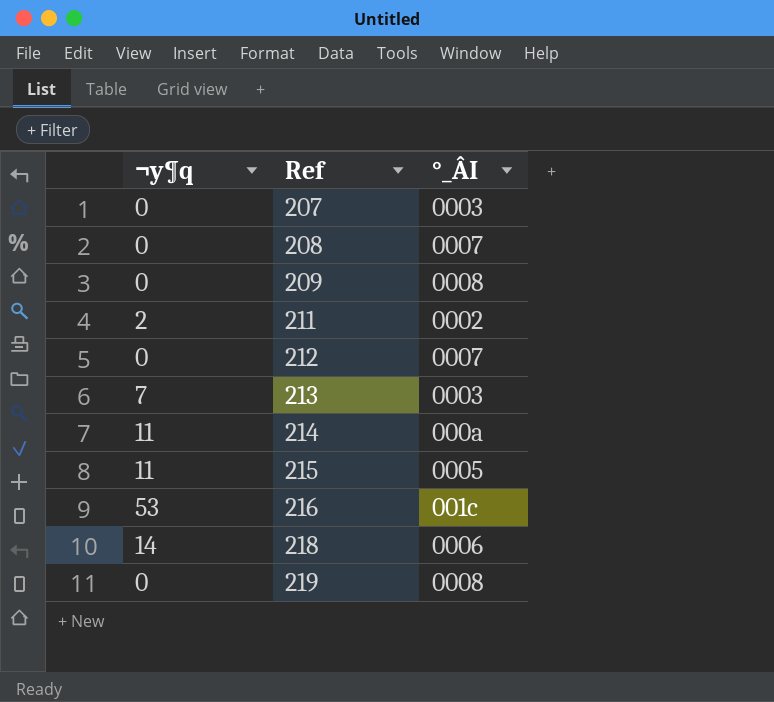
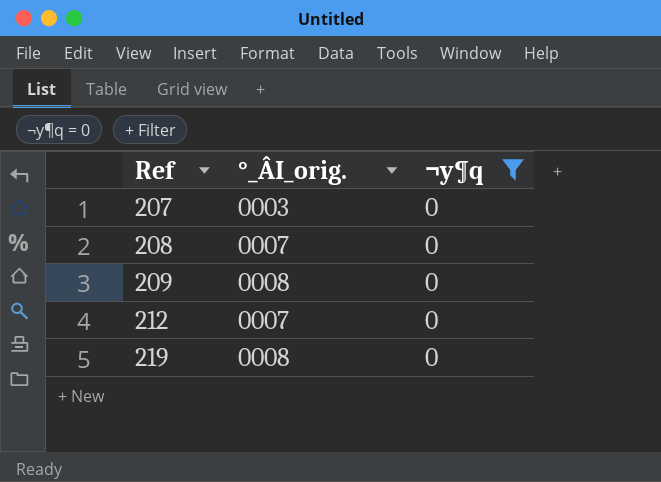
filter: none -> ¬y¶q = 0
column name: °_ÂI -> °_ÂI_orig.
column ¬y¶q | position: 1 -> 3

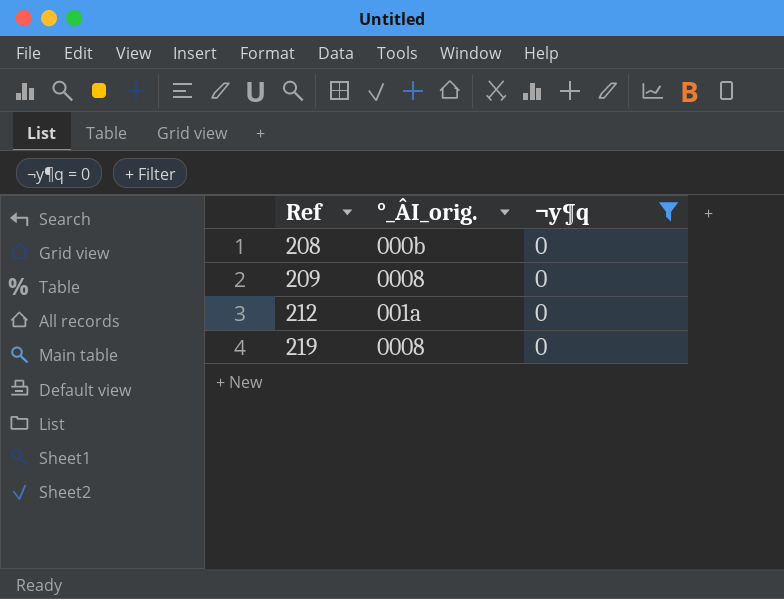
row 207: 0003 | 0 -> none
208 | °_ÂI_orig.: 0007 -> 000b
212 | °_ÂI_orig.: 0007 -> 001a

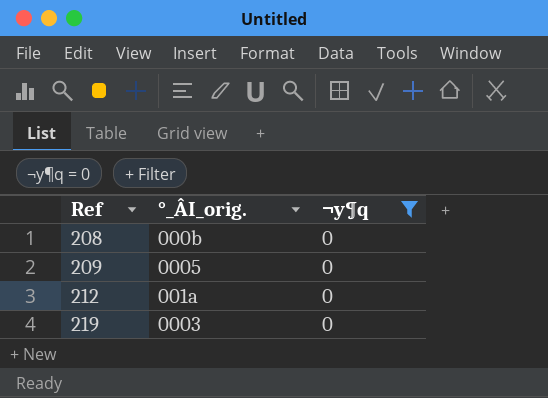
209 | °_ÂI_orig.: 0008 -> 0005
219 | °_ÂI_orig.: 0008 -> 0003

